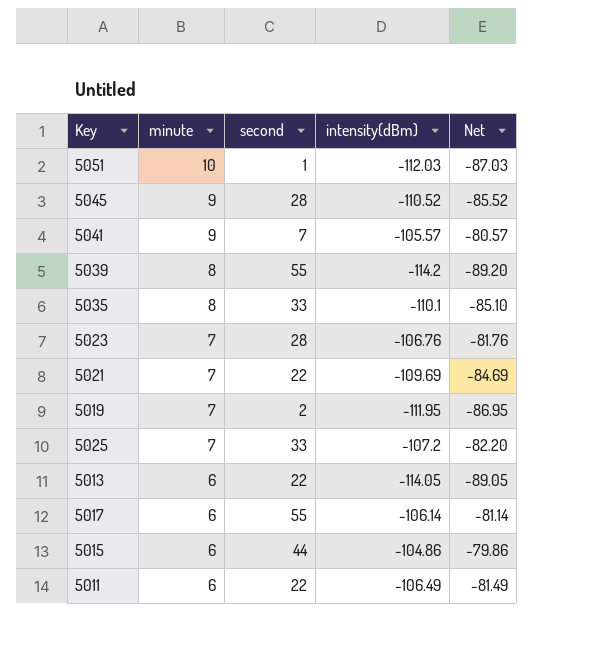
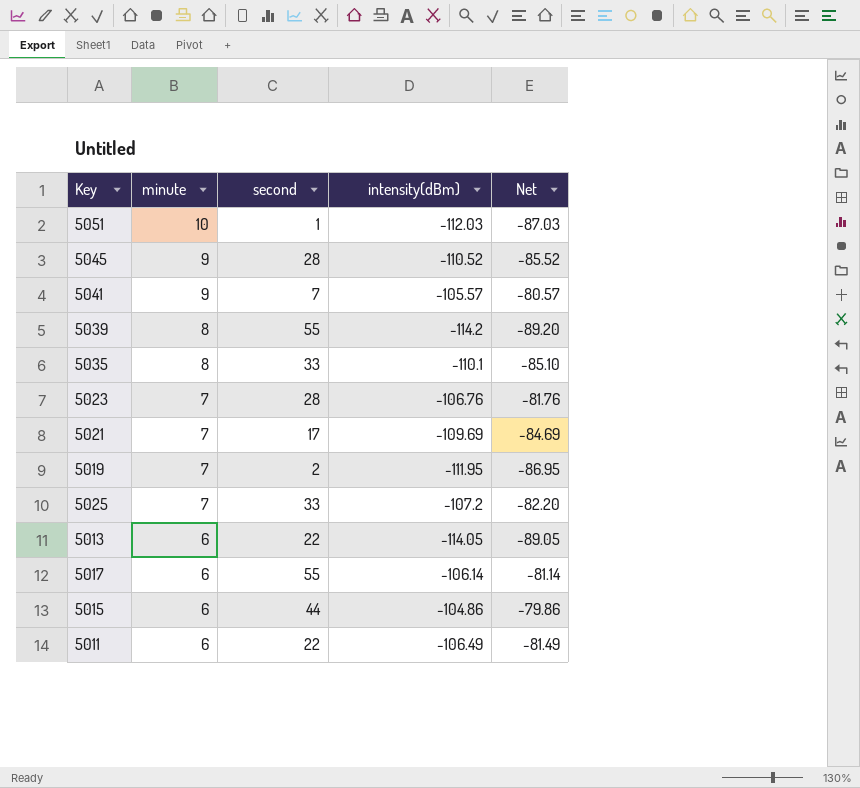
5021 | second: 22 -> 17

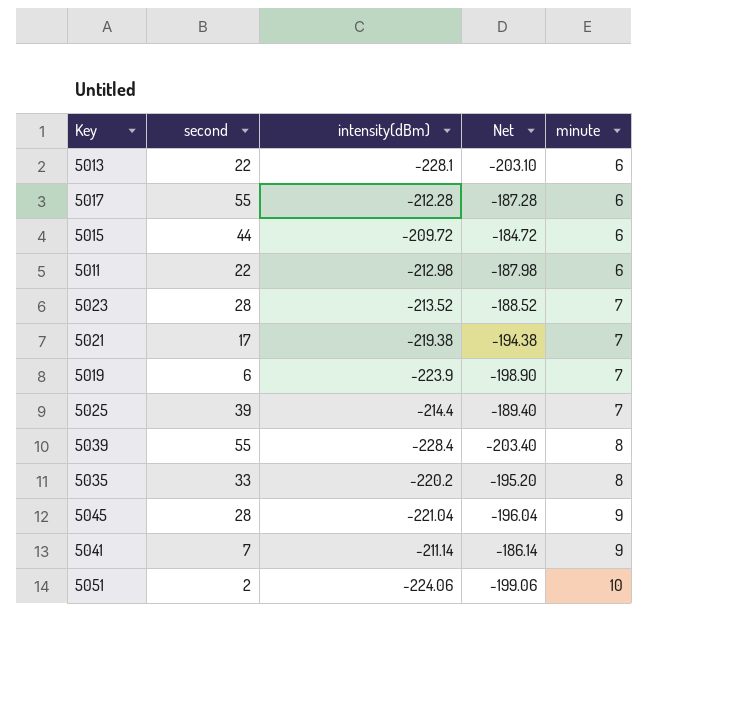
row order: minute descending -> minute ascending
column minute | position: 2 -> 5
5013 | intensity(dBm): -114.05 -> -228.1
5013 | Net: -89.05 -> -203.10
5017 | intensity(dBm): -106.14 -> -212.28
5017 | Net: -81.14 -> -187.28
5015 | intensity(dBm): -104.86 -> -209.72
5015 | Net: -79.86 -> -184.72
5011 | intensity(dBm): -106.49 -> -212.98
5011 | Net: -81.49 -> -187.98
5023 | intensity(dBm): -106.76 -> -213.52
5023 | Net: -81.76 -> -188.52
5021 | intensity(dBm): -109.69 -> -219.38
5021 | Net: -84.69 -> -194.38
5019 | second: 2 -> 6
5019 | intensity(dBm): -111.95 -> -223.9
5019 | Net: -86.95 -> -198.90
5025 | second: 33 -> 39
5025 | intensity(dBm): -107.2 -> -214.4
5025 | Net: -82.20 -> -189.40
5039 | intensity(dBm): -114.2 -> -228.4
5039 | Net: -89.20 -> -203.40
5035 | intensity(dBm): -110.1 -> -220.2
5035 | Net: -85.10 -> -195.20
5045 | intensity(dBm): -110.52 -> -221.04
5045 | Net: -85.52 -> -196.04
5041 | intensity(dBm): -105.57 -> -211.14
5041 | Net: -80.57 -> -186.14
5051 | second: 1 -> 2
5051 | intensity(dBm): -112.03 -> -224.06
5051 | Net: -87.03 -> -199.06

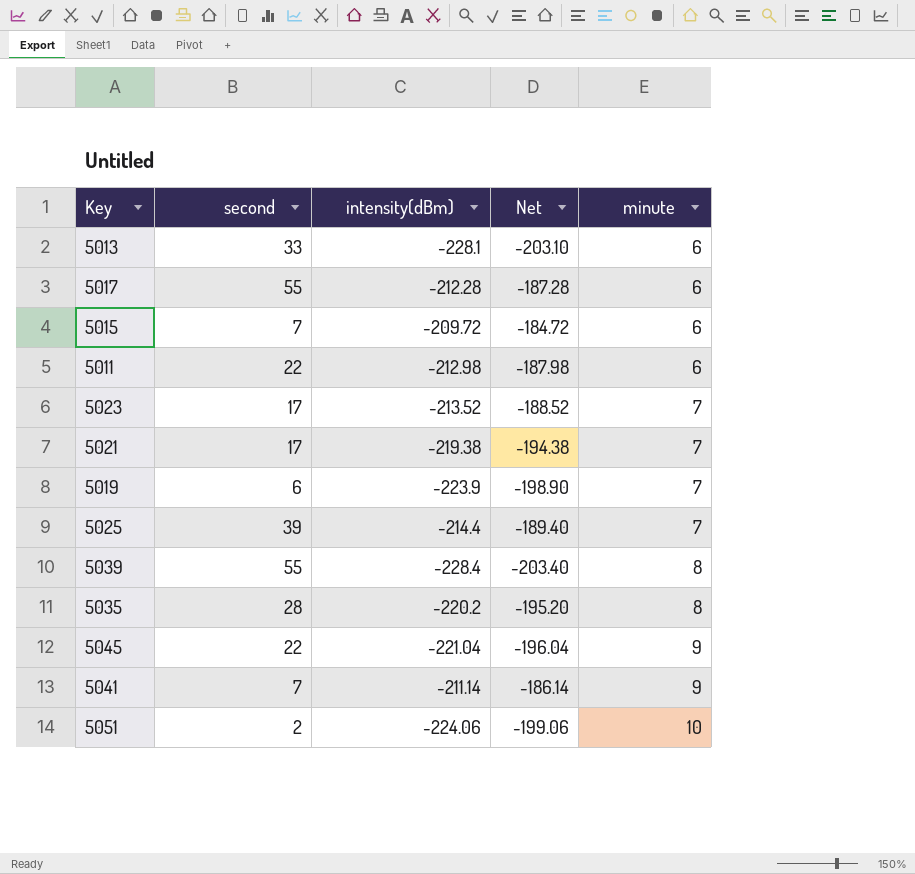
5013 | second: 22 -> 33
5015 | second: 44 -> 7
5023 | second: 28 -> 17
5035 | second: 33 -> 28
5045 | second: 28 -> 22

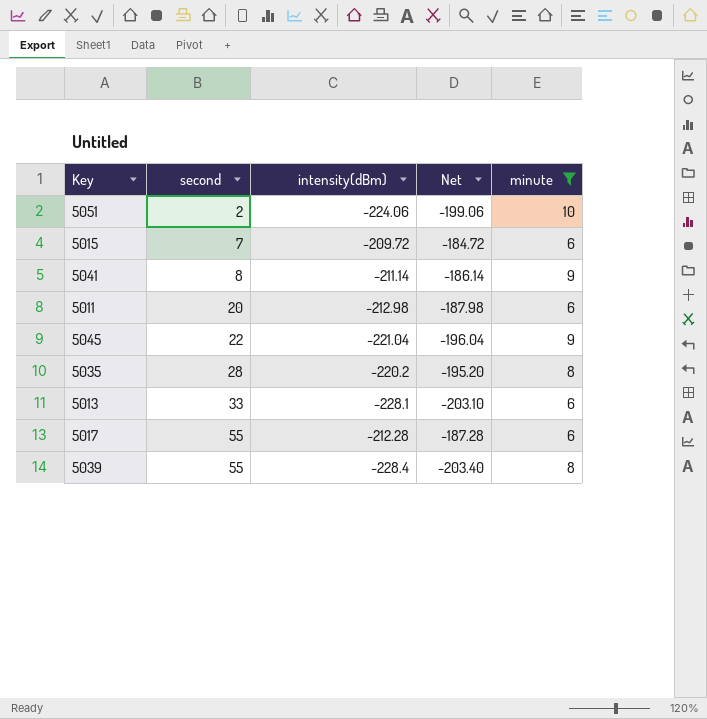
filter: none -> minute != 7
row order: minute ascending -> second ascending
5041 | second: 7 -> 8
5011 | second: 22 -> 20

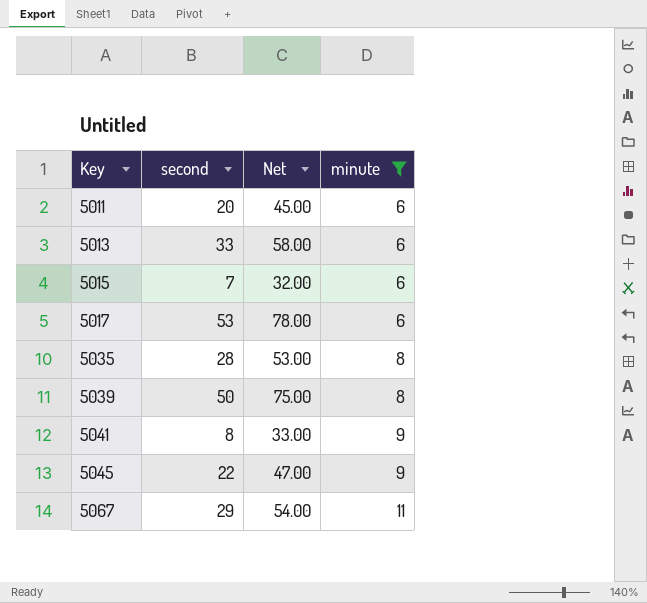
row order: second ascending -> Key ascending
column intensity(dBm) | position: 3 -> none
column Net | formula: [intensity(dBm)] + 25 -> [second] + 25
row 5051: 2 | -224.06 | -199.06 | 10 -> none
5017 | second: 55 -> 53
5039 | second: 55 -> 50
row 5067: none -> 29 | 54.00 | 11

